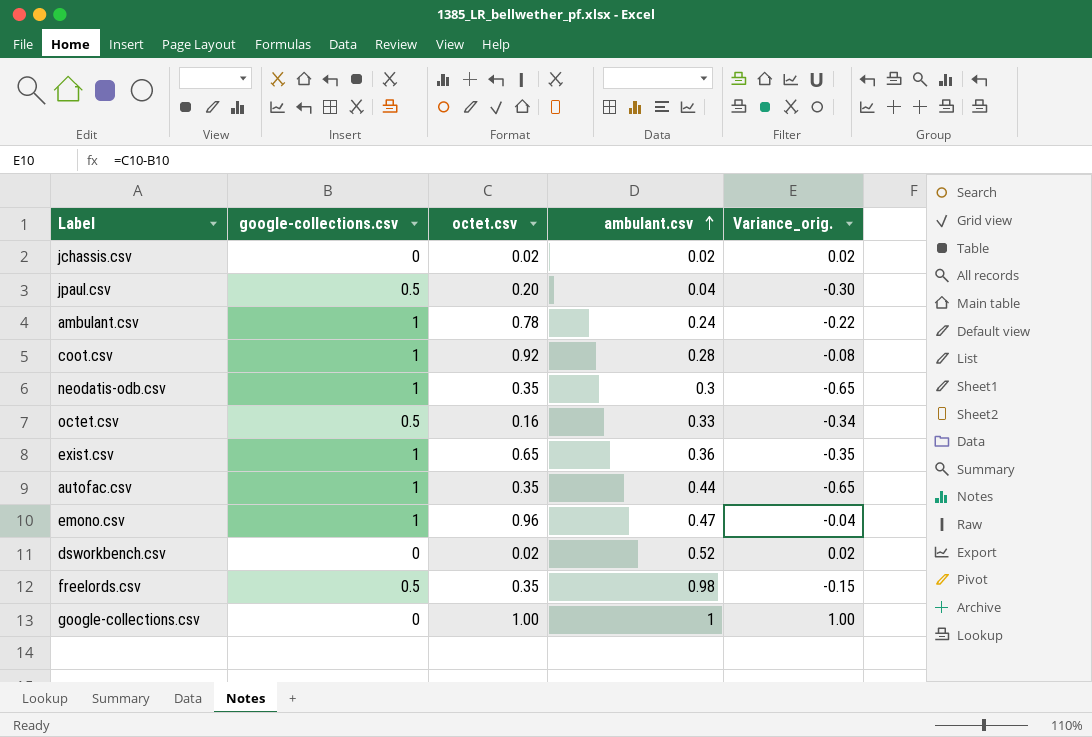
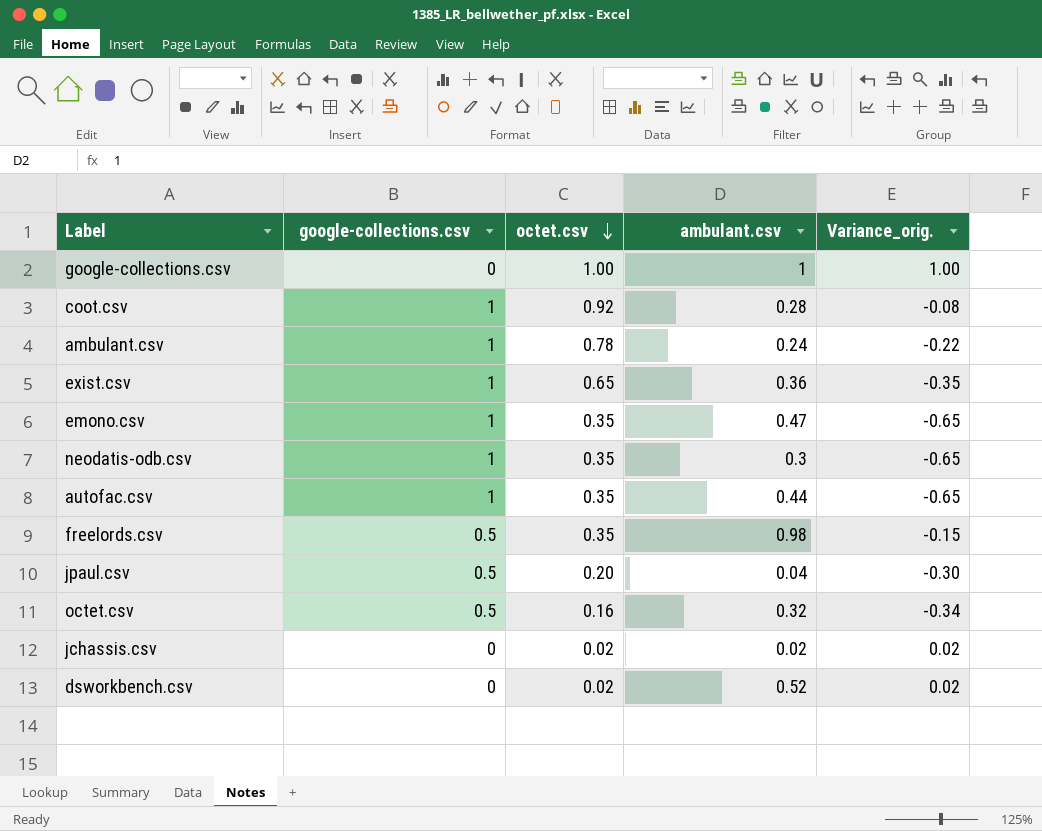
row order: ambulant.csv ascending -> octet.csv descending
emono.csv | octet.csv: 0.96 -> 0.35
emono.csv | Variance_orig.: -0.04 -> -0.65
octet.csv | ambulant.csv: 0.33 -> 0.32

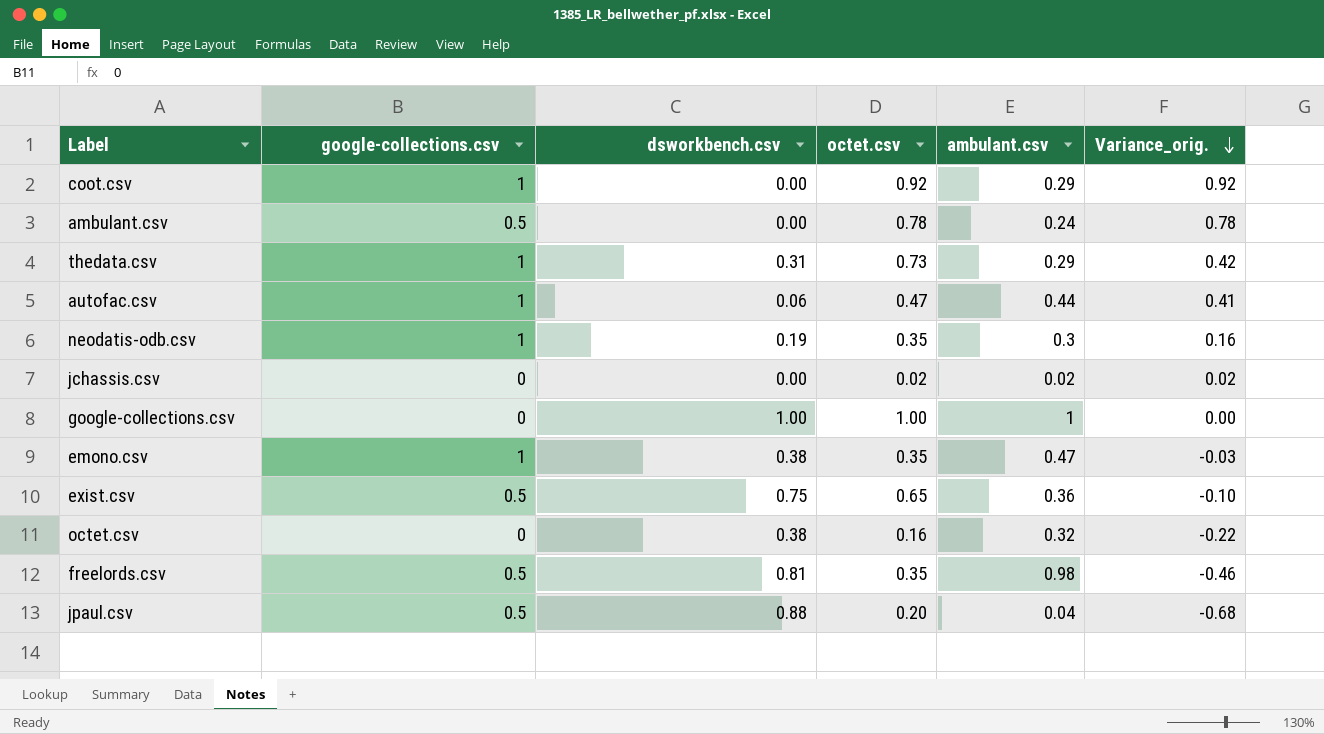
row order: octet.csv descending -> Variance_orig. descending
column dsworkbench.csv | position: none -> 3
column Variance_orig. | formula: [octet.csv] - [google-collections.csv] -> [octet.csv] - [dsworkbench.csv]
row dsworkbench.csv: 0 | 0.02 | 0.52 | 0.02 -> none
coot.csv | ambulant.csv: 0.28 -> 0.29
ambulant.csv | google-collections.csv: 1 -> 0.5
row thedata.csv: none -> 1 | 0.31 | 0.73 | 0.29 | 0.42
autofac.csv | octet.csv: 0.35 -> 0.47
exist.csv | google-collections.csv: 1 -> 0.5
octet.csv | google-collections.csv: 0.5 -> 0

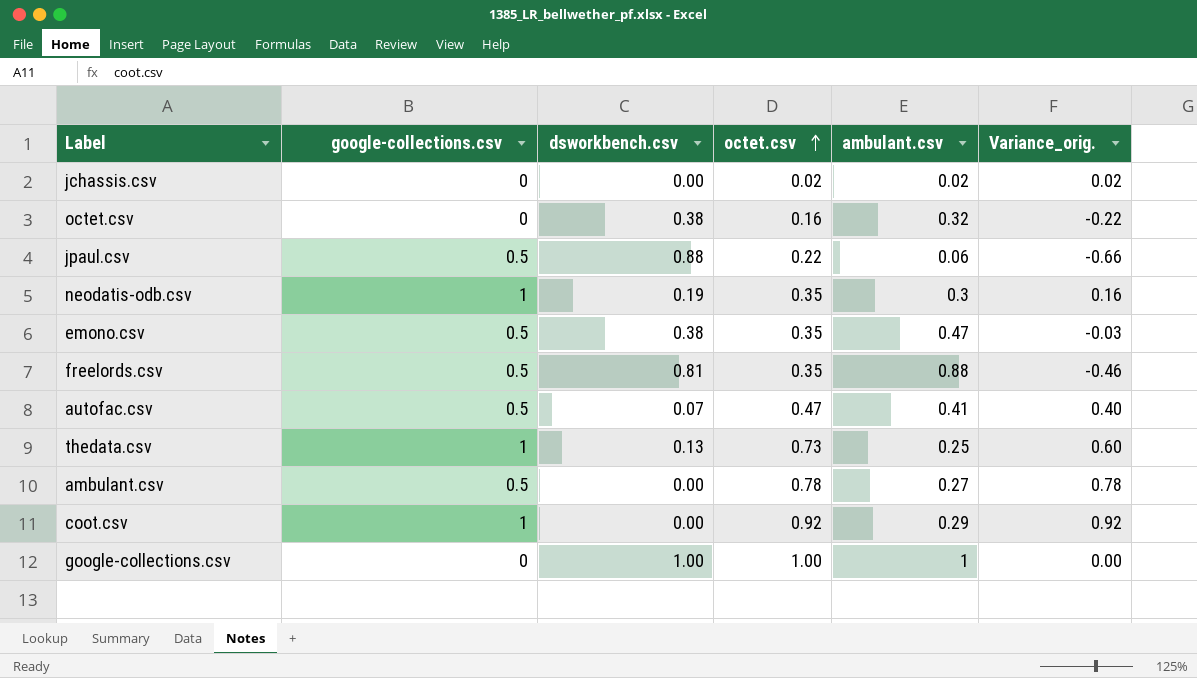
row order: Variance_orig. descending -> octet.csv ascending
row exist.csv: 0.5 | 0.75 | 0.65 | 0.36 | -0.10 -> none
jpaul.csv | octet.csv: 0.20 -> 0.22
jpaul.csv | ambulant.csv: 0.04 -> 0.06
jpaul.csv | Variance_orig.: -0.68 -> -0.66
emono.csv | google-collections.csv: 1 -> 0.5
freelords.csv | ambulant.csv: 0.98 -> 0.88
autofac.csv | google-collections.csv: 1 -> 0.5
autofac.csv | dsworkbench.csv: 0.06 -> 0.07
autofac.csv | ambulant.csv: 0.44 -> 0.41
autofac.csv | Variance_orig.: 0.41 -> 0.40
thedata.csv | dsworkbench.csv: 0.31 -> 0.13
thedata.csv | ambulant.csv: 0.29 -> 0.25
thedata.csv | Variance_orig.: 0.42 -> 0.60
ambulant.csv | ambulant.csv: 0.24 -> 0.27

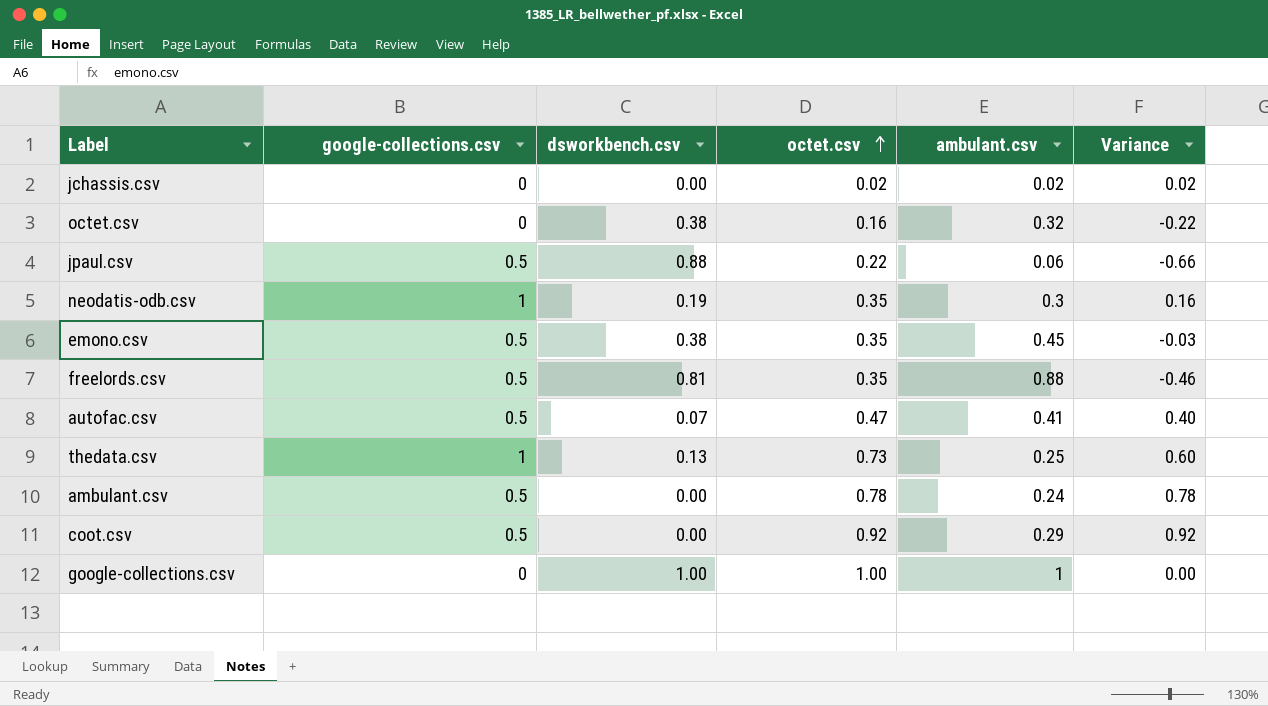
column name: Variance_orig. -> Variance
emono.csv | ambulant.csv: 0.47 -> 0.45
ambulant.csv | ambulant.csv: 0.27 -> 0.24
coot.csv | google-collections.csv: 1 -> 0.5

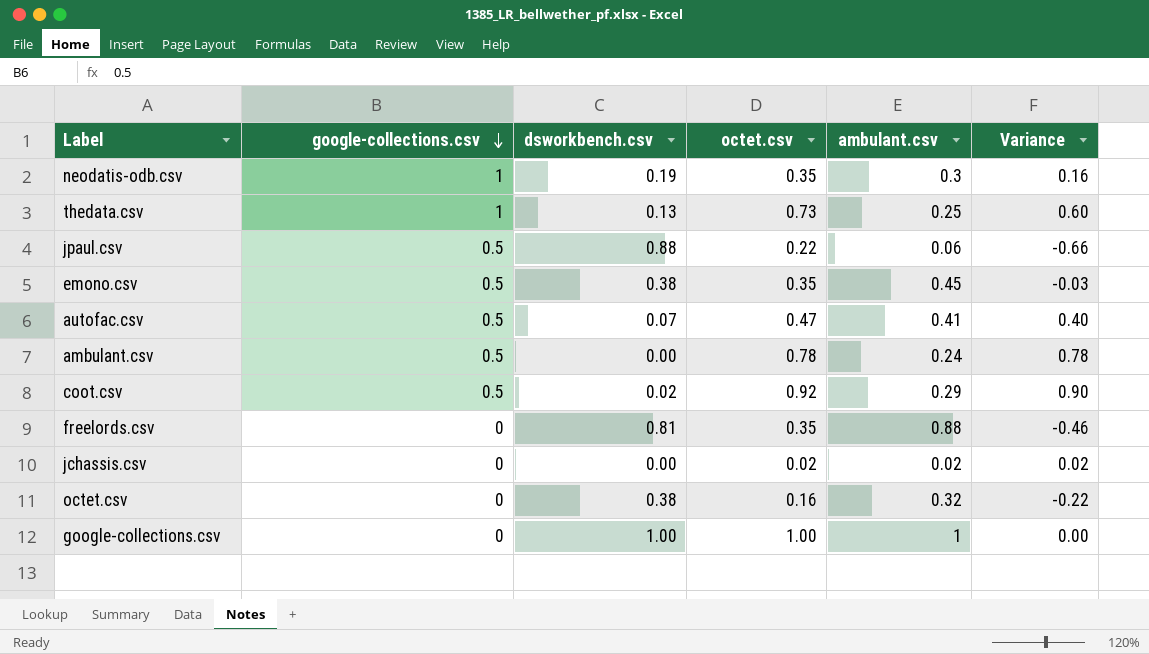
row order: octet.csv ascending -> google-collections.csv descending
coot.csv | dsworkbench.csv: 0.00 -> 0.02
coot.csv | Variance: 0.92 -> 0.90
freelords.csv | google-collections.csv: 0.5 -> 0

